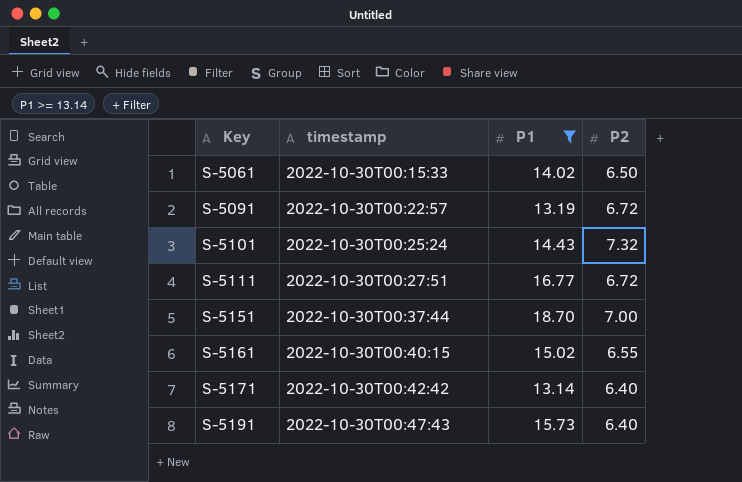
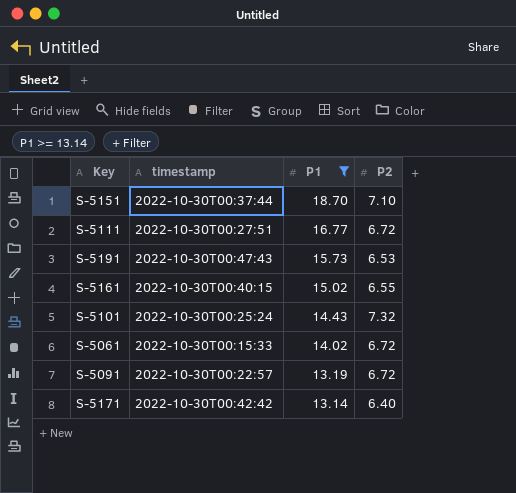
row order: Key ascending -> P1 descending
S-5151 | P2: 7.00 -> 7.10
S-5191 | P2: 6.40 -> 6.53
S-5061 | P2: 6.50 -> 6.72

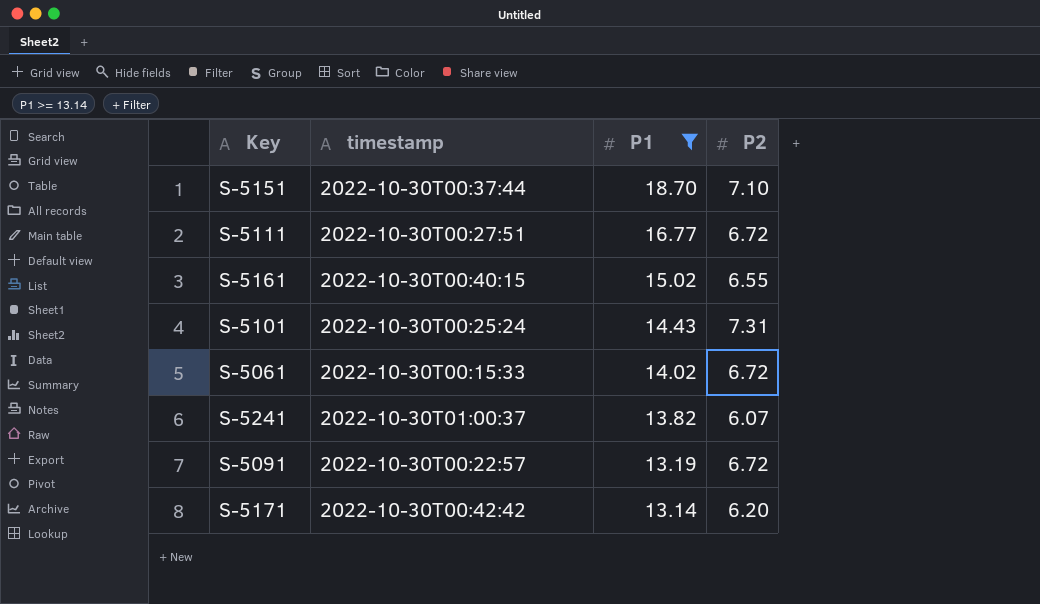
row S-5191: 2022-10-30T00:47:43 | 15.73 | 6.53 -> none
S-5101 | P2: 7.32 -> 7.31
row S-5241: none -> 2022-10-30T01:00:37 | 13.82 | 6.07
S-5171 | P2: 6.40 -> 6.20

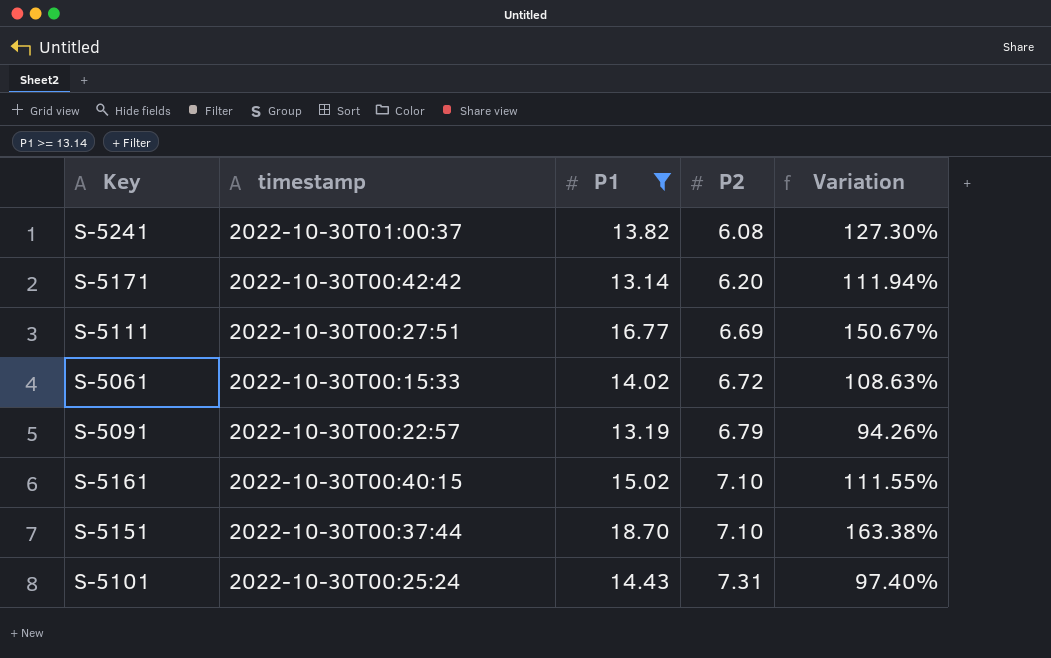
row order: P1 descending -> P2 ascending
column Variation | formula: none -> ([P1] - [P2]) / [P2]
S-5241 | P2: 6.07 -> 6.08
S-5111 | P2: 6.72 -> 6.69
S-5091 | P2: 6.72 -> 6.79
S-5161 | P2: 6.55 -> 7.10

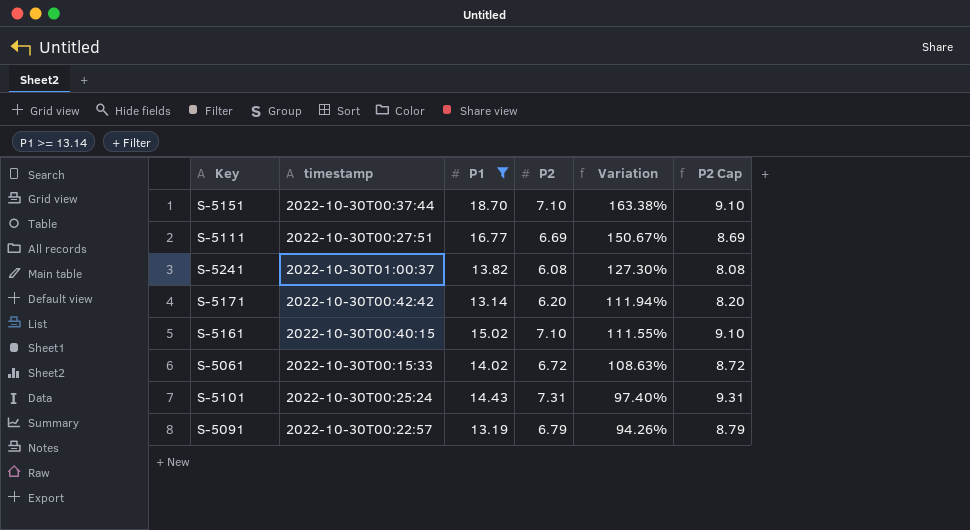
row order: P2 ascending -> Variation descending
column P2 Cap | formula: none -> [P2] + 2

